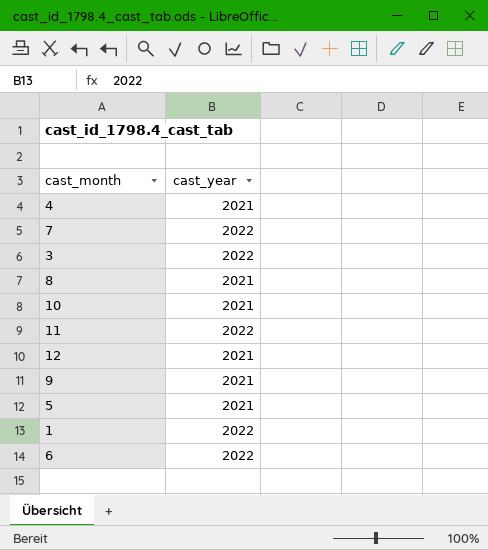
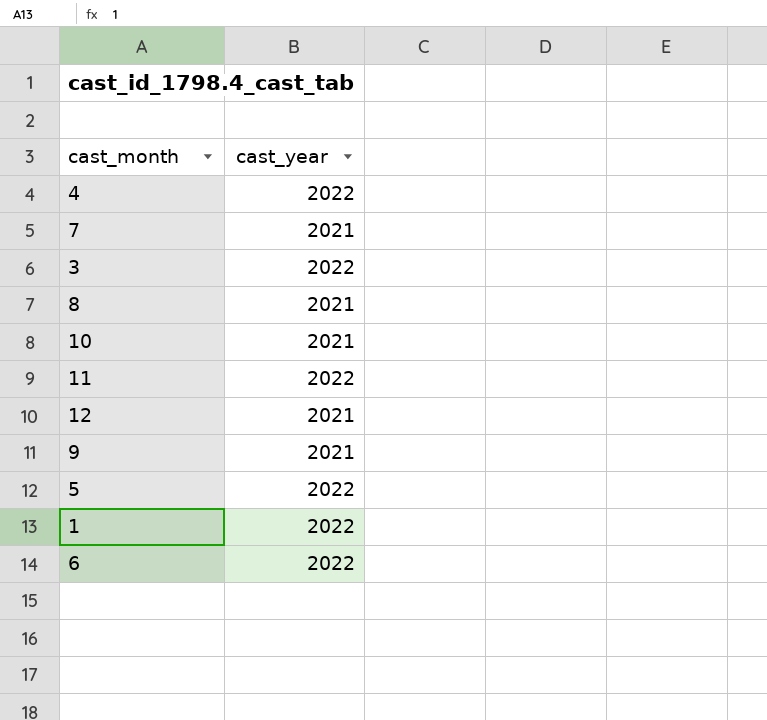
4 | cast_year: 2021 -> 2022
7 | cast_year: 2022 -> 2021
5 | cast_year: 2021 -> 2022

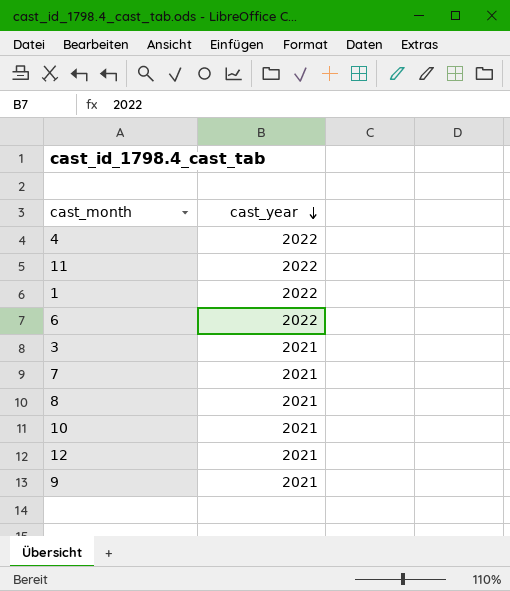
row order: none -> cast_year descending
row 5: 2022 -> none
3 | cast_year: 2022 -> 2021

